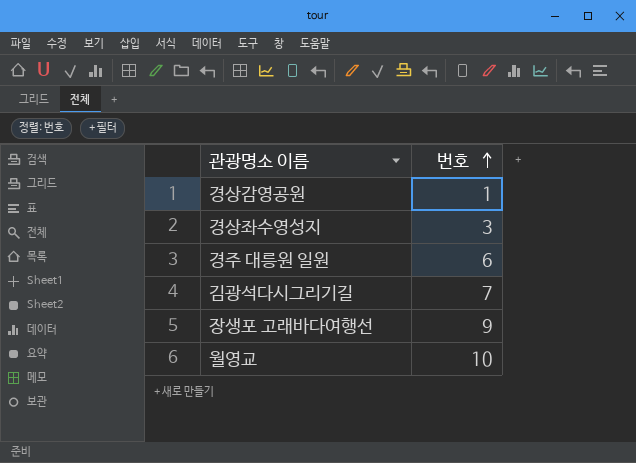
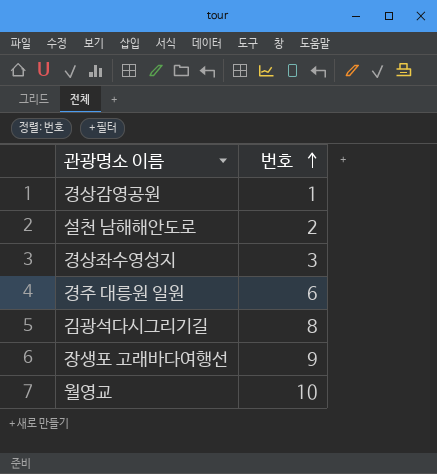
row 설천 남해해안도로: none -> 2
김광석다시그리기길 | 번호: 7 -> 8

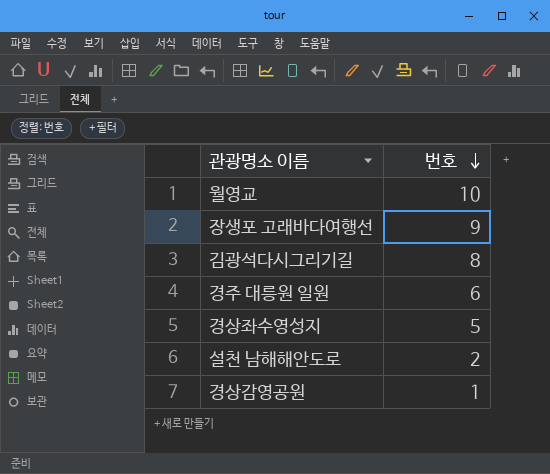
row order: 번호 ascending -> 번호 descending
경상좌수영성지 | 번호: 3 -> 5

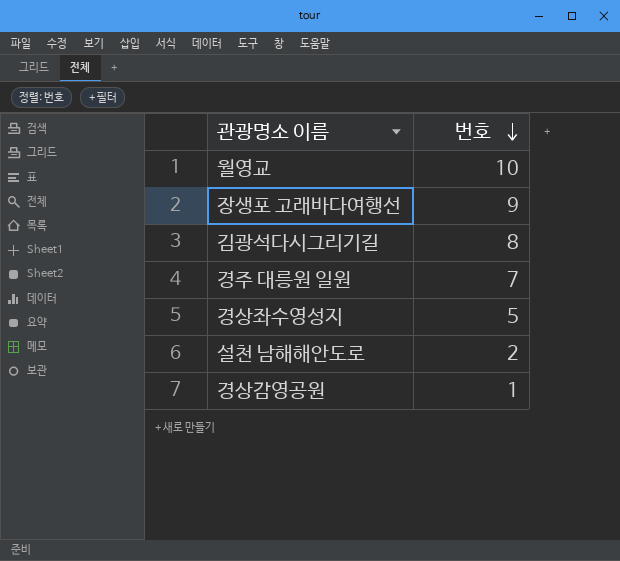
경주 대릉원 일원 | 번호: 6 -> 7

